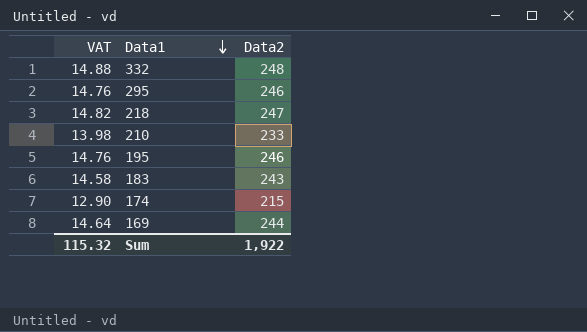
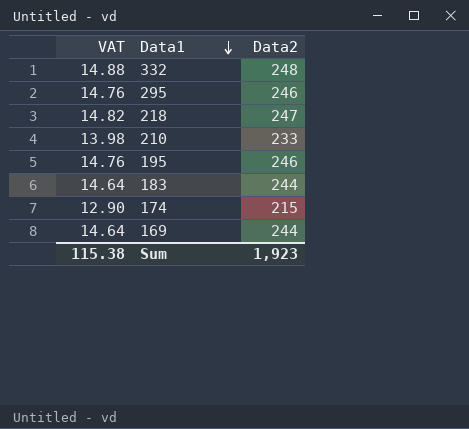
183 | VAT: 14.58 -> 14.64
183 | Data2: 243 -> 244
Sum | VAT: 115.32 -> 115.38
Sum | Data2: 1,922 -> 1,923

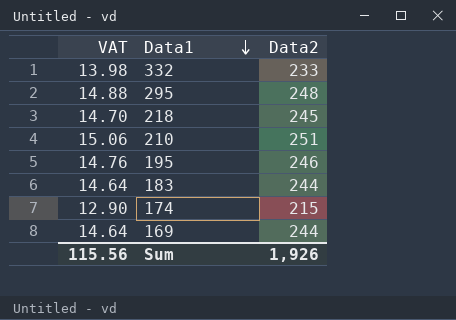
332 | VAT: 14.88 -> 13.98
332 | Data2: 248 -> 233
295 | VAT: 14.76 -> 14.88
295 | Data2: 246 -> 248
218 | VAT: 14.82 -> 14.70
218 | Data2: 247 -> 245
210 | VAT: 13.98 -> 15.06
210 | Data2: 233 -> 251
Sum | VAT: 115.38 -> 115.56
Sum | Data2: 1,923 -> 1,926

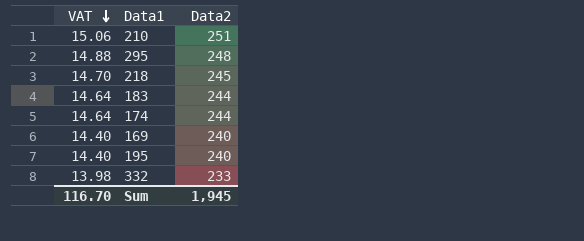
row order: Data1 descending -> VAT descending
174 | VAT: 12.90 -> 14.64
174 | Data2: 215 -> 244
169 | VAT: 14.64 -> 14.40
169 | Data2: 244 -> 240
195 | VAT: 14.76 -> 14.40
195 | Data2: 246 -> 240
Sum | VAT: 115.56 -> 116.70
Sum | Data2: 1,926 -> 1,945

